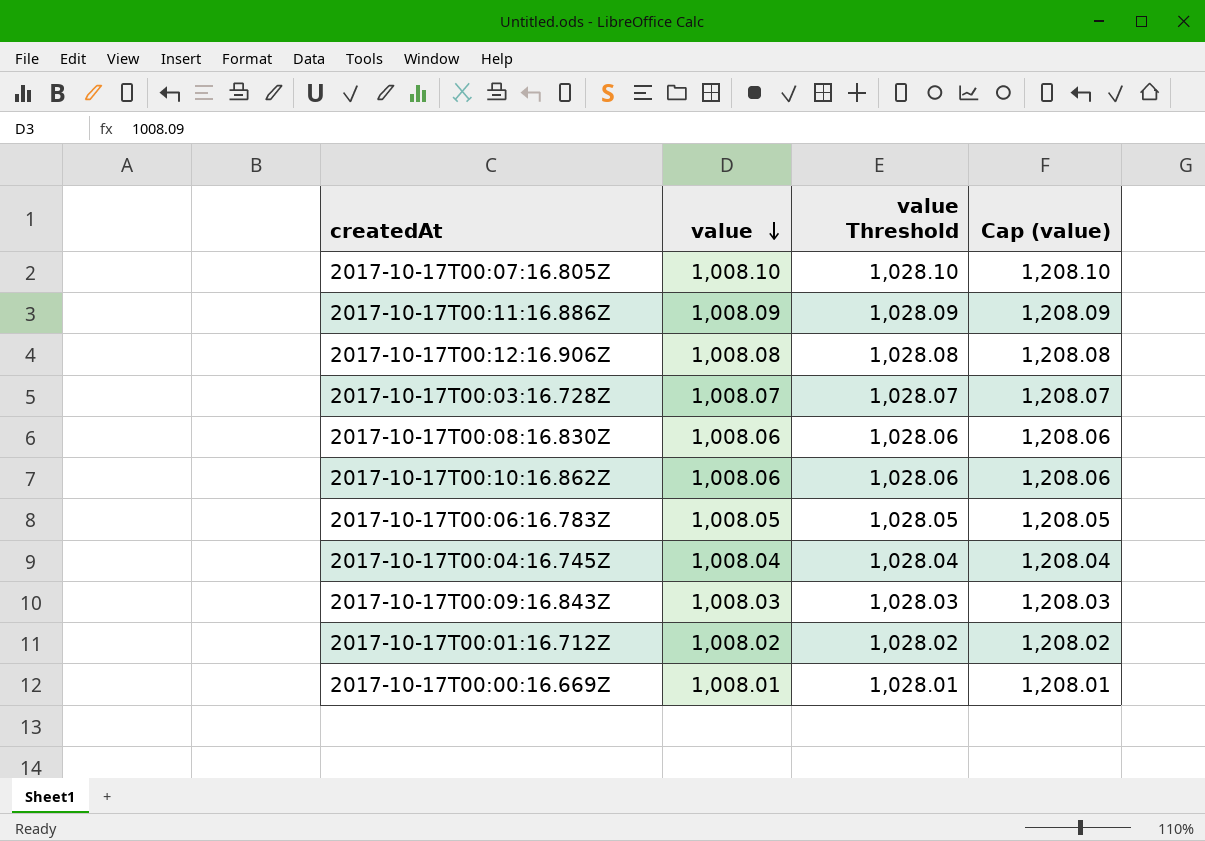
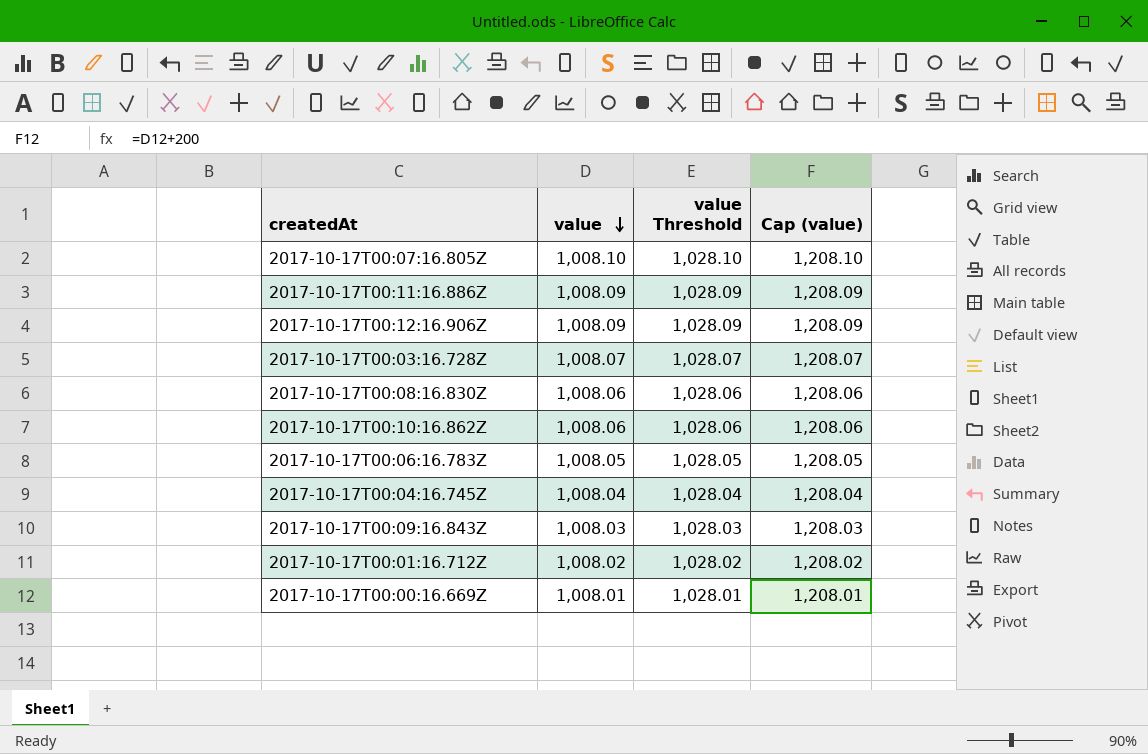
2017-10-17T00:12:16.906Z | value: 1,008.08 -> 1,008.09
2017-10-17T00:12:16.906Z | value Threshold: 1,028.08 -> 1,028.09
2017-10-17T00:12:16.906Z | Cap (value): 1,208.08 -> 1,208.09

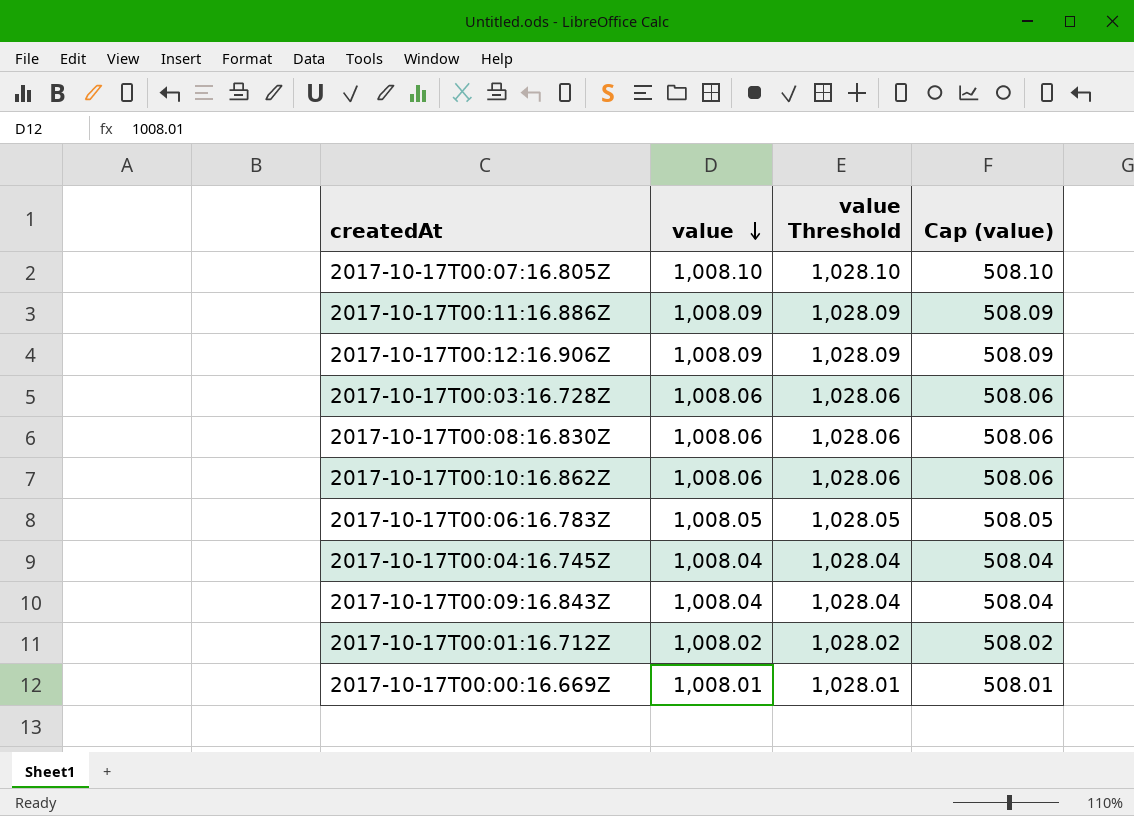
column Cap (value) | formula: [value] + 200 -> [value] - 500
2017-10-17T00:03:16.728Z | value: 1,008.07 -> 1,008.06
2017-10-17T00:03:16.728Z | value Threshold: 1,028.07 -> 1,028.06
2017-10-17T00:09:16.843Z | value: 1,008.03 -> 1,008.04
2017-10-17T00:09:16.843Z | value Threshold: 1,028.03 -> 1,028.04

